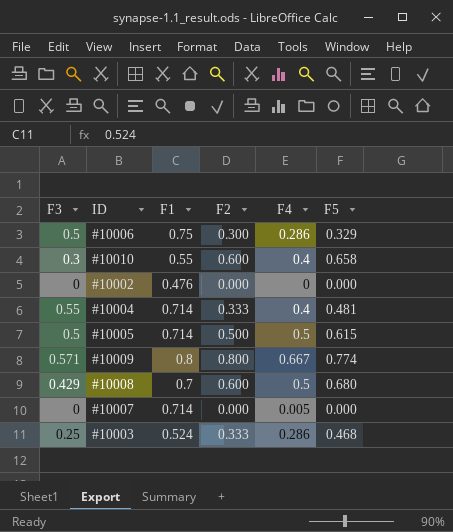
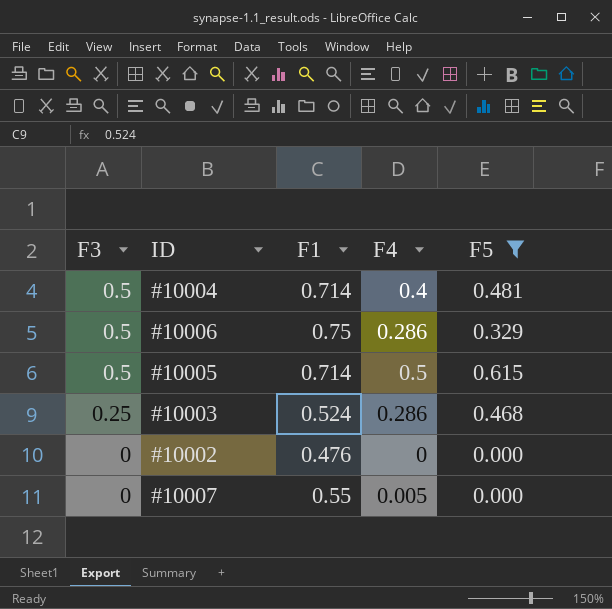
filter: none -> F5 <= 0.615
row order: none -> F3 descending
column F2 | position: 4 -> none
#10004 | F3: 0.55 -> 0.5
#10007 | F1: 0.714 -> 0.55

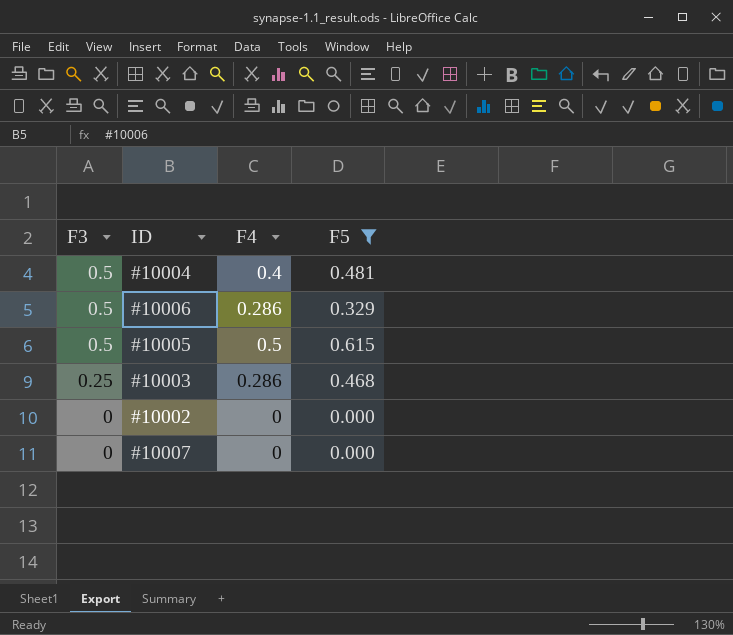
column F1 | position: 3 -> none
#10007 | F4: 0.005 -> 0

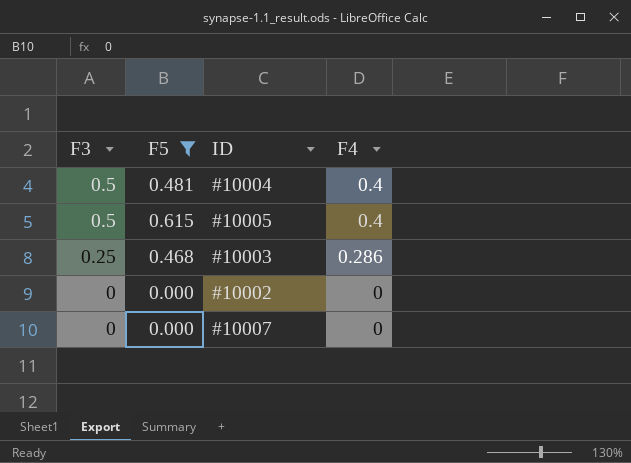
column F5 | position: 4 -> 2
row #10006: 0.5 | 0.286 | 0.329 -> none
#10005 | F4: 0.5 -> 0.4

